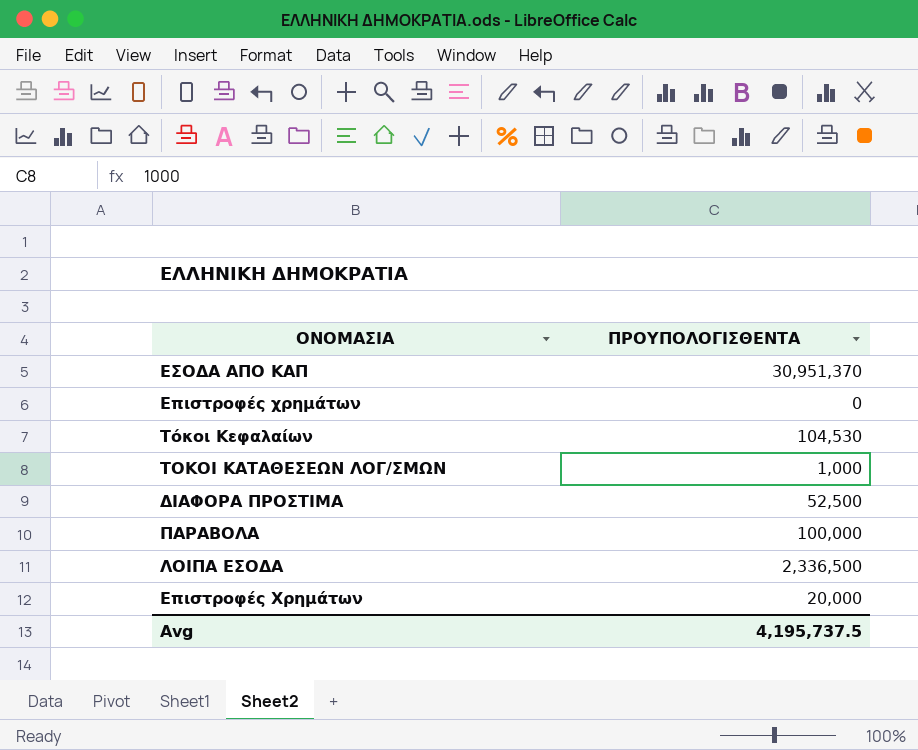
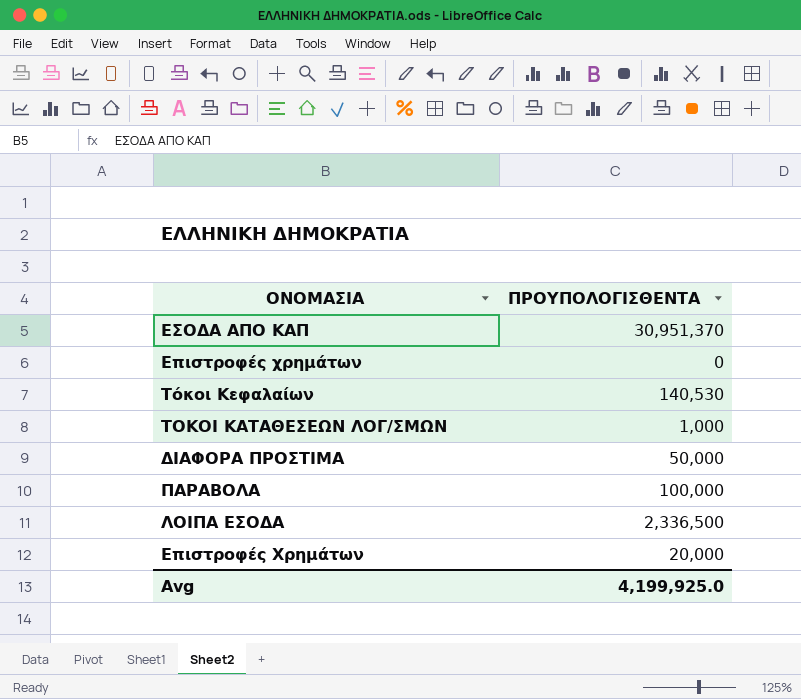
Τόκοι Κεφαλαίων | ΠΡΟΥΠΟΛΟΓΙΣΘΕΝΤΑ: 104,530 -> 140,530
ΔΙΑΦΟΡΑ ΠΡΟΣΤΙΜΑ | ΠΡΟΥΠΟΛΟΓΙΣΘΕΝΤΑ: 52,500 -> 50,000
Avg | ΠΡΟΥΠΟΛΟΓΙΣΘΕΝΤΑ: 4,195,737.5 -> 4,199,925.0

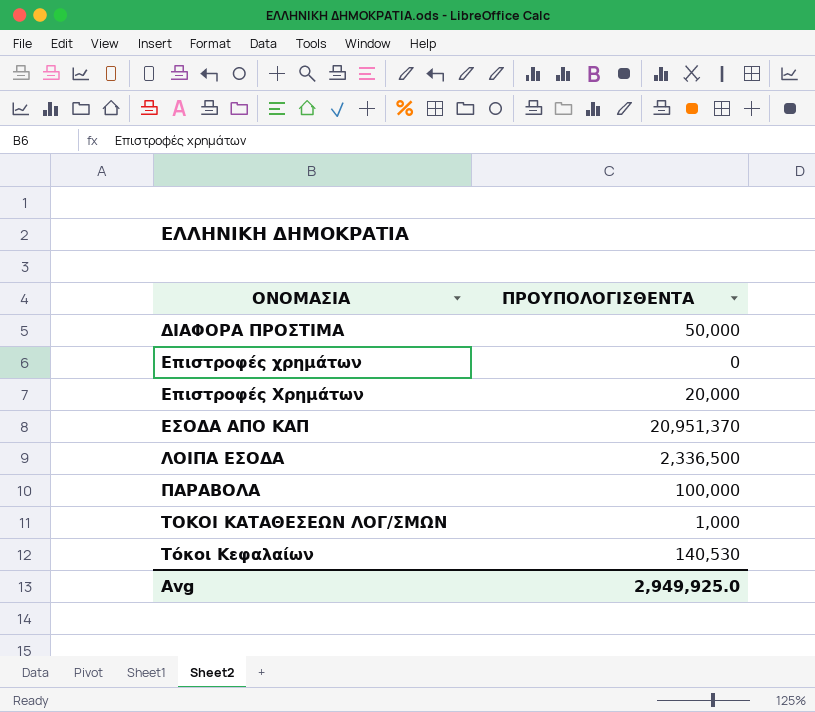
row order: none -> ΟΝΟΜΑΣΙΑ ascending
ΕΣΟΔΑ ΑΠΟ ΚΑΠ | ΠΡΟΥΠΟΛΟΓΙΣΘΕΝΤΑ: 30,951,370 -> 20,951,370
Avg | ΠΡΟΥΠΟΛΟΓΙΣΘΕΝΤΑ: 4,199,925.0 -> 2,949,925.0

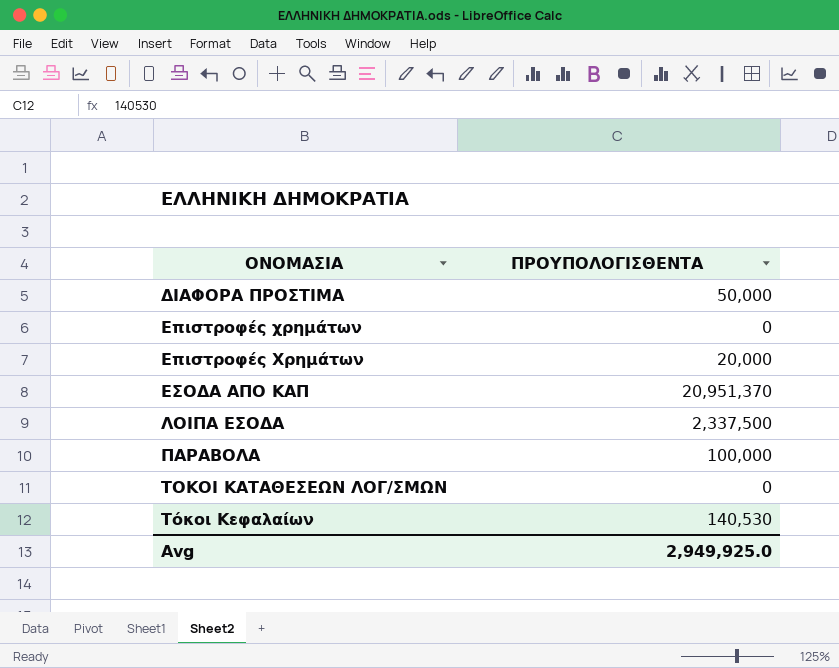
ΛΟΙΠΑ ΕΣΟΔΑ | ΠΡΟΥΠΟΛΟΓΙΣΘΕΝΤΑ: 2,336,500 -> 2,337,500
ΤΟΚΟΙ ΚΑΤΑΘΕΣΕΩΝ ΛΟΓ/ΣΜΩΝ | ΠΡΟΥΠΟΛΟΓΙΣΘΕΝΤΑ: 1,000 -> 0

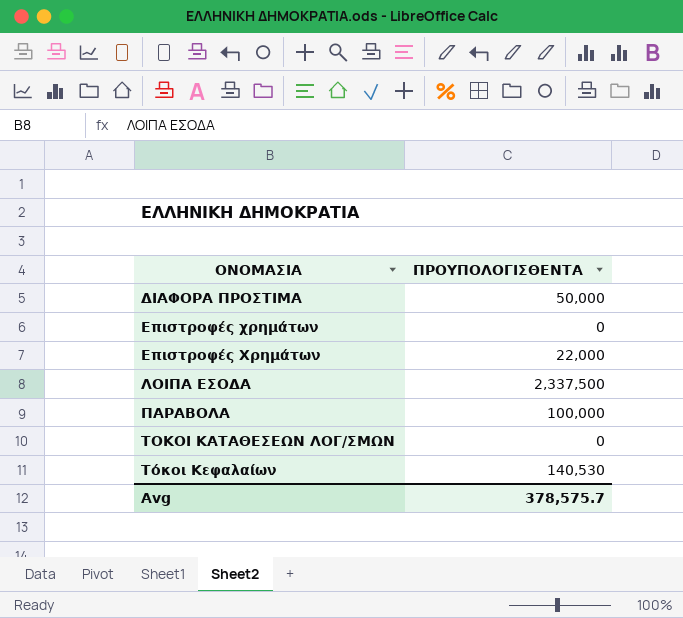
row ΕΣΟΔΑ ΑΠΟ ΚΑΠ: 20,951,370 -> none
Επιστροφές Χρημάτων | ΠΡΟΥΠΟΛΟΓΙΣΘΕΝΤΑ: 20,000 -> 22,000
Avg | ΠΡΟΥΠΟΛΟΓΙΣΘΕΝΤΑ: 2,949,925.0 -> 378,575.7

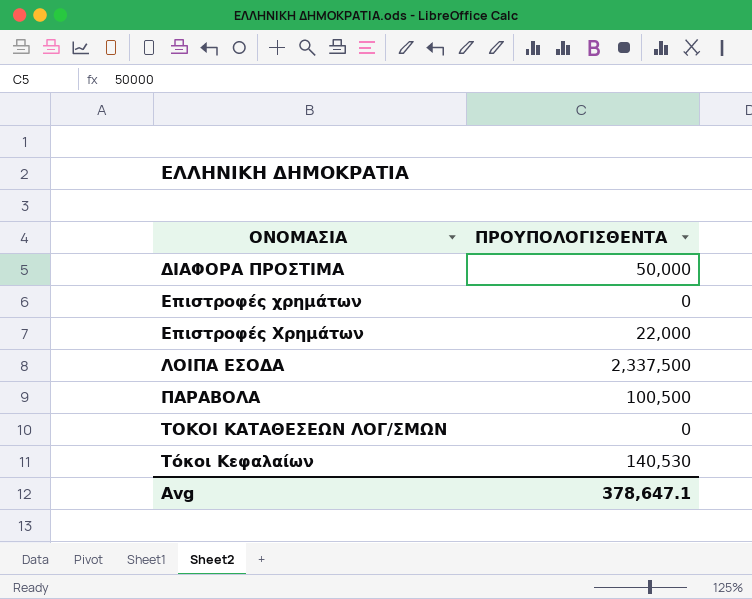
ΠΑΡΑΒΟΛΑ | ΠΡΟΥΠΟΛΟΓΙΣΘΕΝΤΑ: 100,000 -> 100,500
Avg | ΠΡΟΥΠΟΛΟΓΙΣΘΕΝΤΑ: 378,575.7 -> 378,647.1

